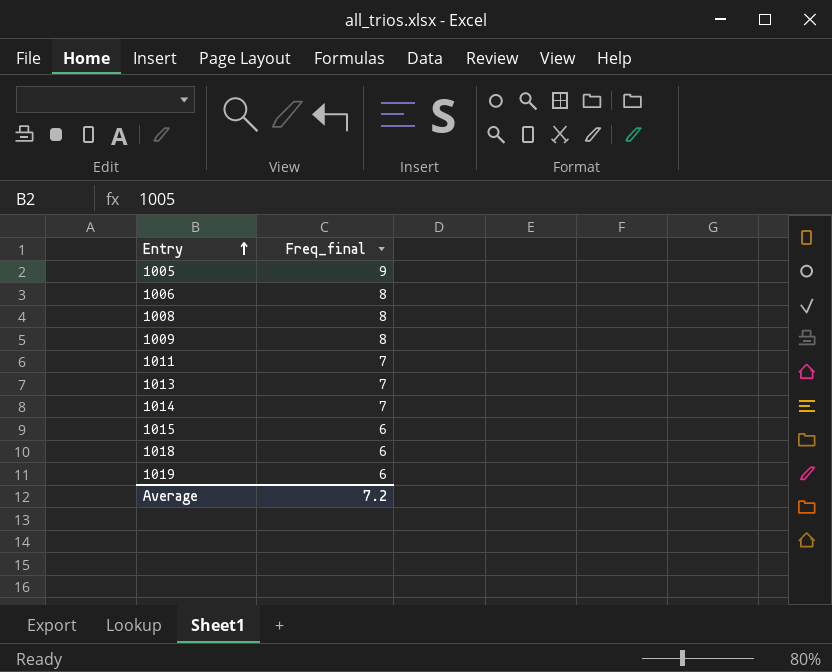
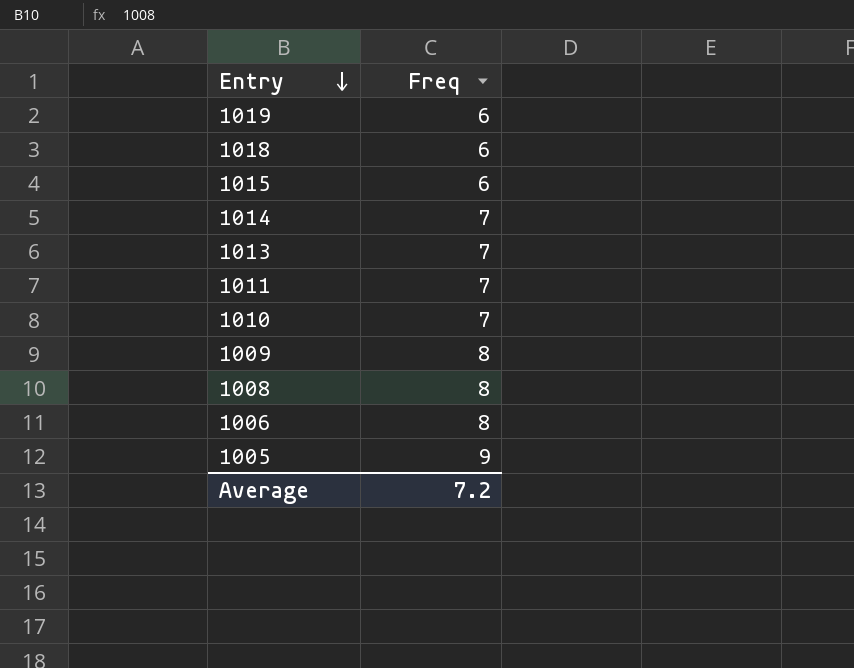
row order: Entry ascending -> Entry descending
column name: Freq_final -> Freq
row 1010: none -> 7

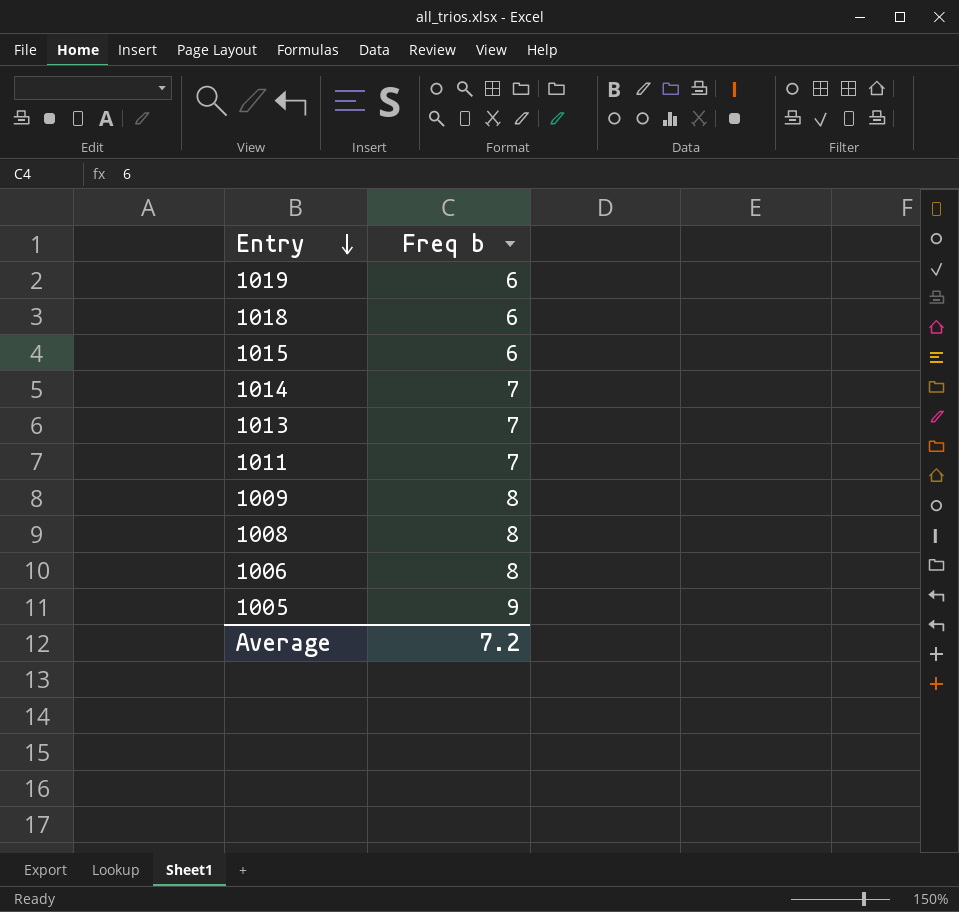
column name: Freq -> Freq b
row 1010: 7 -> none

